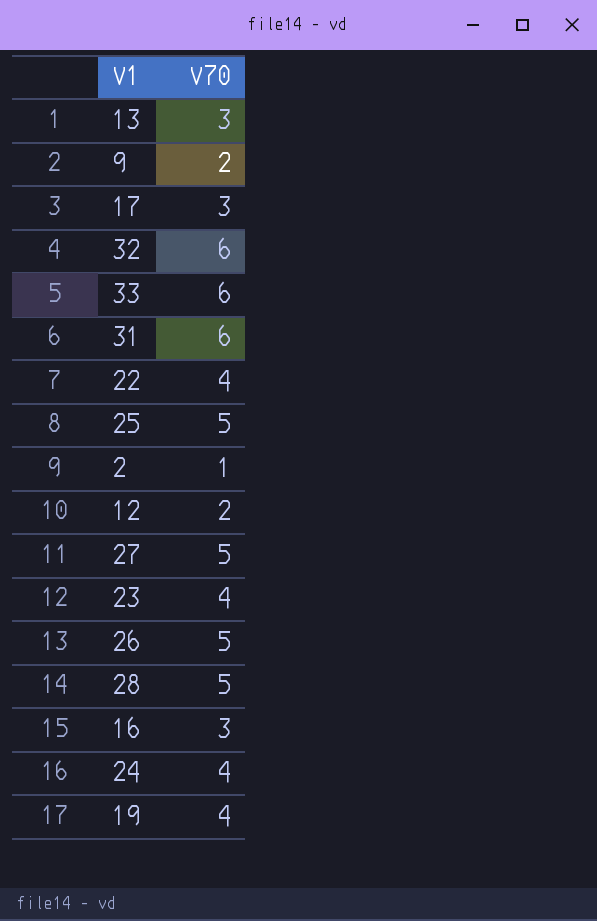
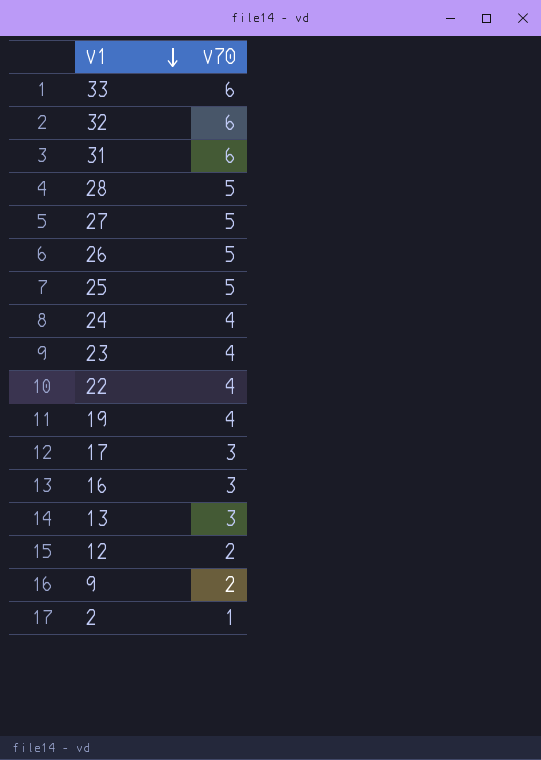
row order: none -> V1 descending

